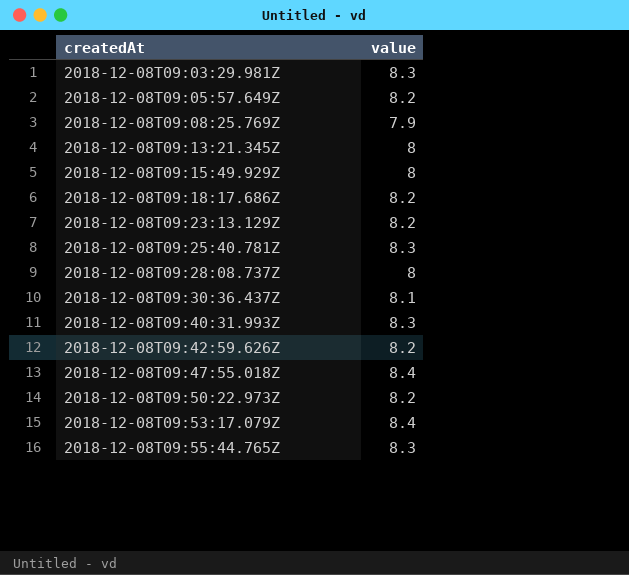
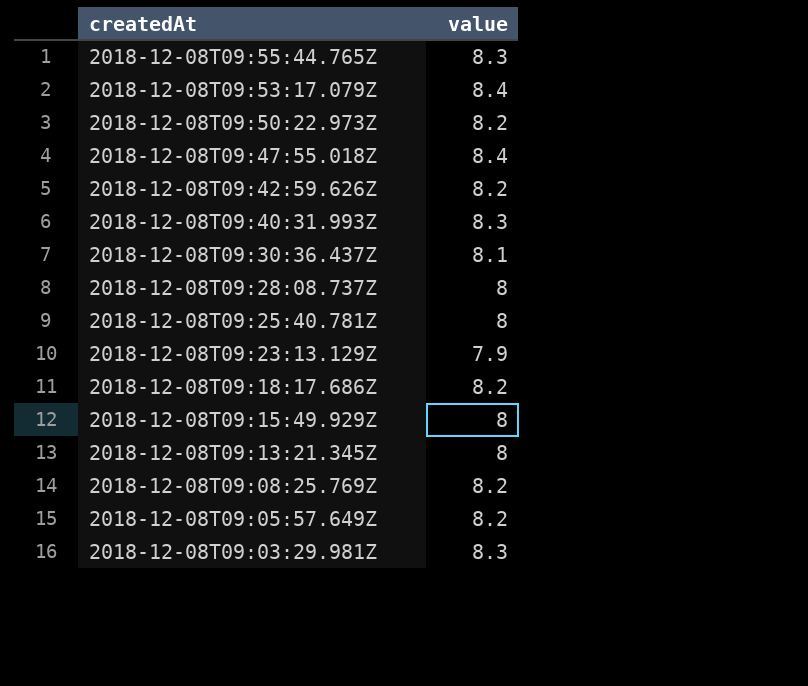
row order: createdAt ascending -> createdAt descending
2018-12-08T09:25:40.781Z | value: 8.3 -> 8
2018-12-08T09:23:13.129Z | value: 8.2 -> 7.9
2018-12-08T09:08:25.769Z | value: 7.9 -> 8.2

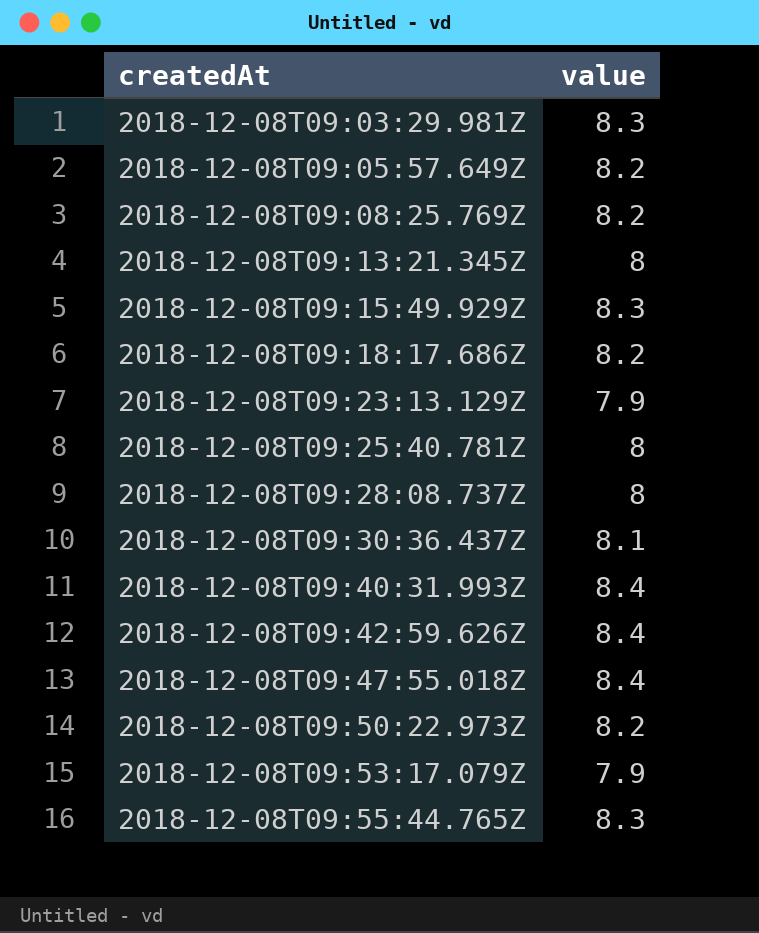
row order: createdAt descending -> createdAt ascending
2018-12-08T09:15:49.929Z | value: 8 -> 8.3
2018-12-08T09:40:31.993Z | value: 8.3 -> 8.4
2018-12-08T09:42:59.626Z | value: 8.2 -> 8.4
2018-12-08T09:53:17.079Z | value: 8.4 -> 7.9

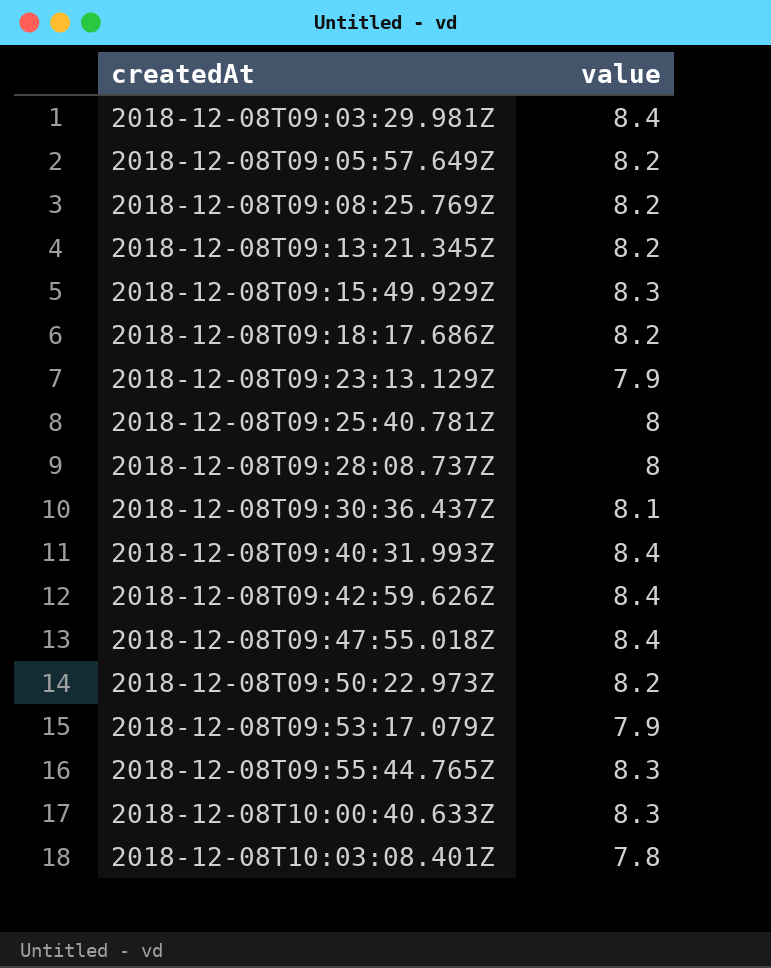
2018-12-08T09:03:29.981Z | value: 8.3 -> 8.4
2018-12-08T09:13:21.345Z | value: 8 -> 8.2
row 2018-12-08T10:00:40.633Z: none -> 8.3
row 2018-12-08T10:03:08.401Z: none -> 7.8

